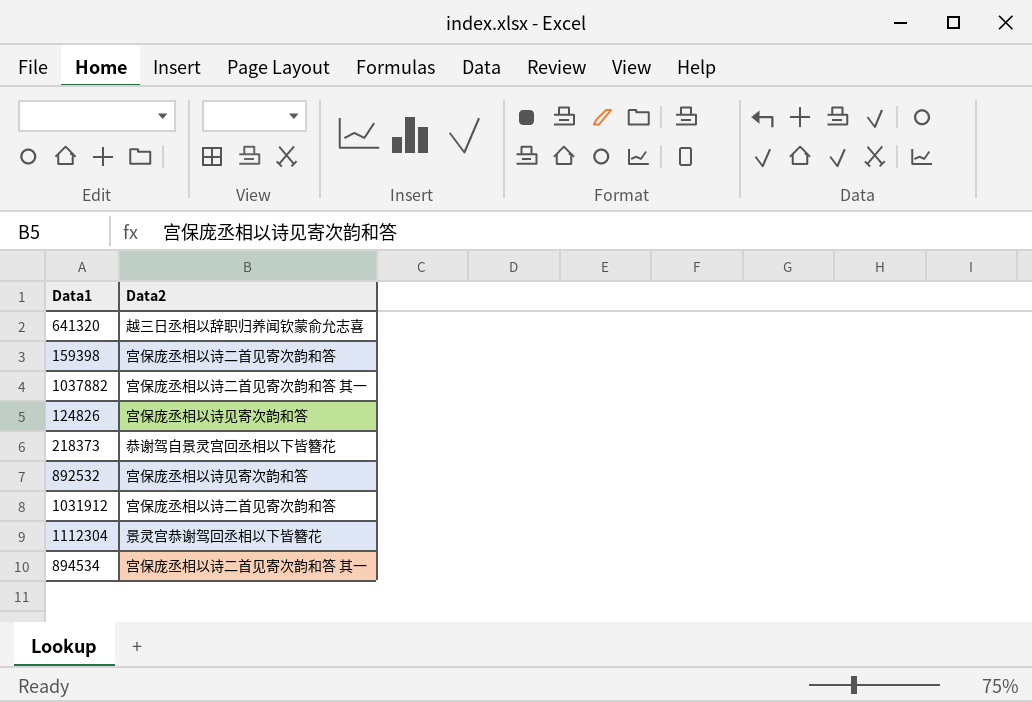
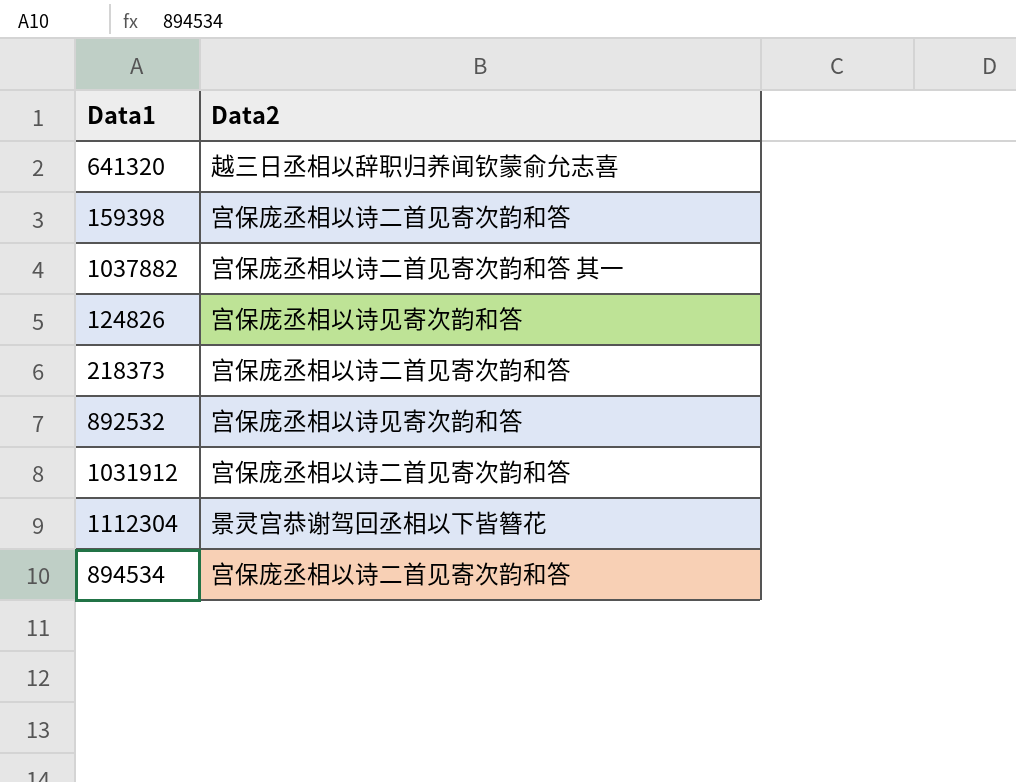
218373 | Data2: 恭谢驾自景灵宫回丞相以下皆簪花 -> 宫保庞丞相以诗二首见寄次韵和答
894534 | Data2: 宫保庞丞相以诗二首见寄次韵和答 其一 -> 宫保庞丞相以诗二首见寄次韵和答

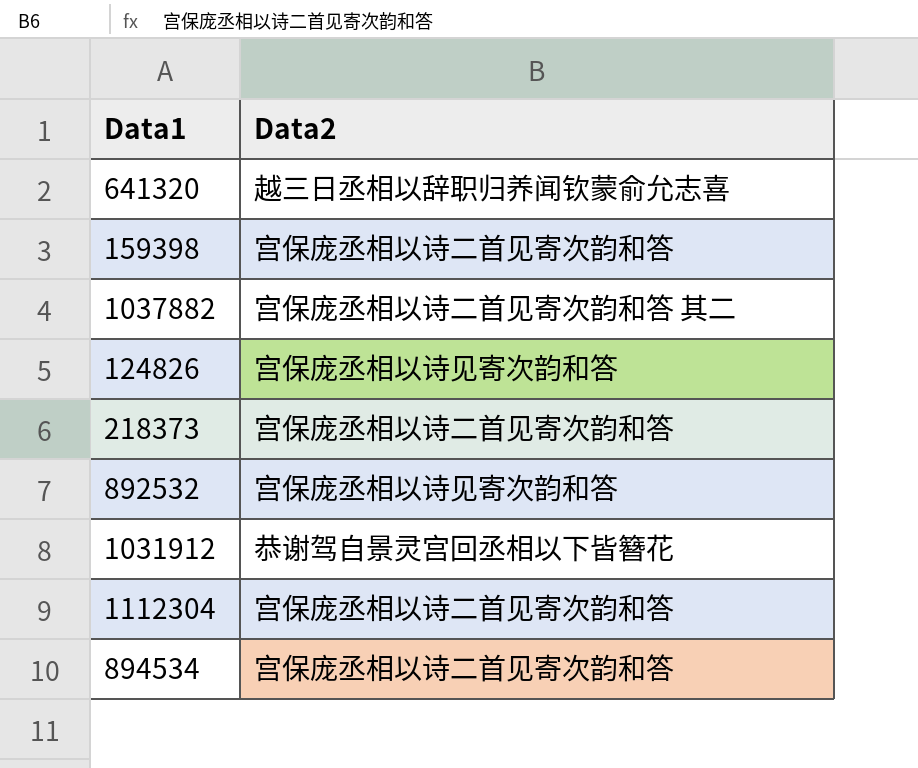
1037882 | Data2: 宫保庞丞相以诗二首见寄次韵和答 其一 -> 宫保庞丞相以诗二首见寄次韵和答 其二
1031912 | Data2: 宫保庞丞相以诗二首见寄次韵和答 -> 恭谢驾自景灵宫回丞相以下皆簪花
1112304 | Data2: 景灵宫恭谢驾回丞相以下皆簪花 -> 宫保庞丞相以诗二首见寄次韵和答

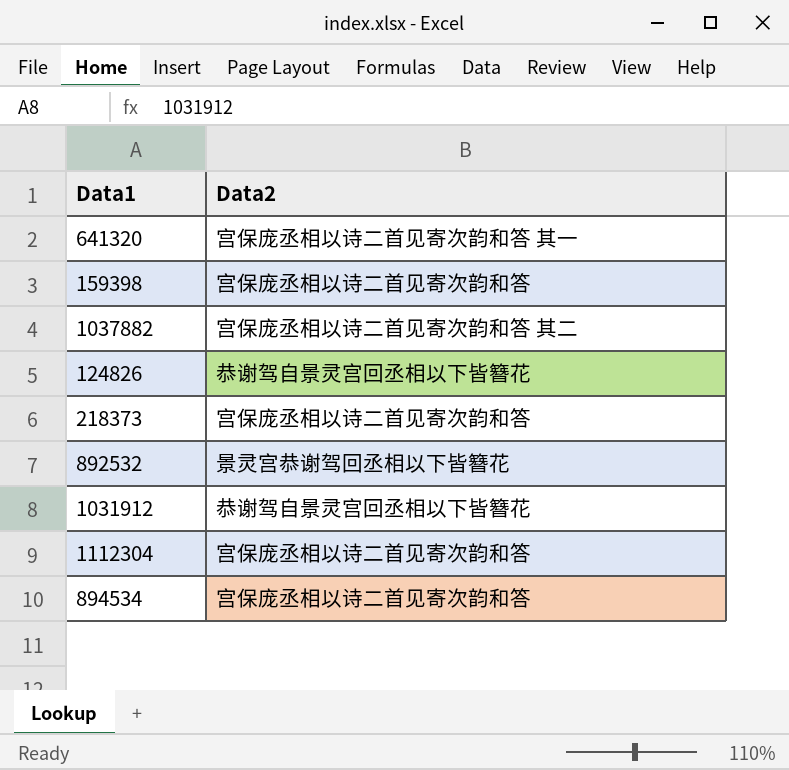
641320 | Data2: 越三日丞相以辞职归养闻钦蒙俞允志喜 -> 宫保庞丞相以诗二首见寄次韵和答 其一
124826 | Data2: 宫保庞丞相以诗见寄次韵和答 -> 恭谢驾自景灵宫回丞相以下皆簪花
892532 | Data2: 宫保庞丞相以诗见寄次韵和答 -> 景灵宫恭谢驾回丞相以下皆簪花

